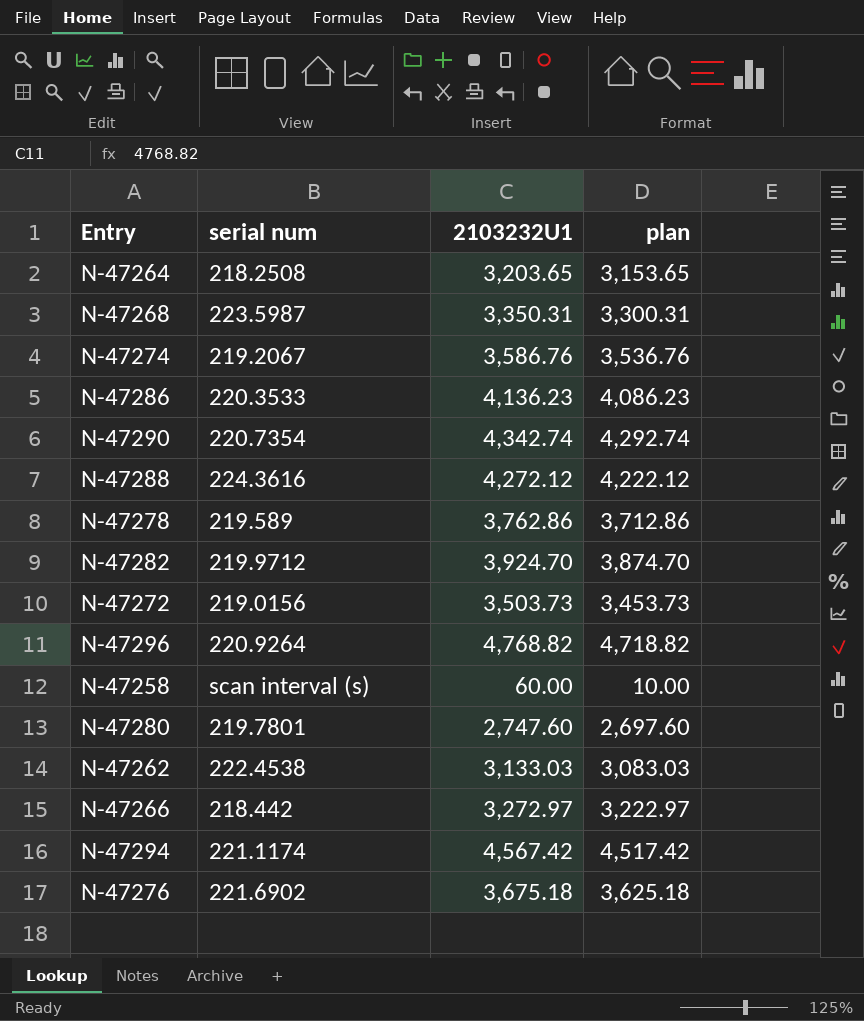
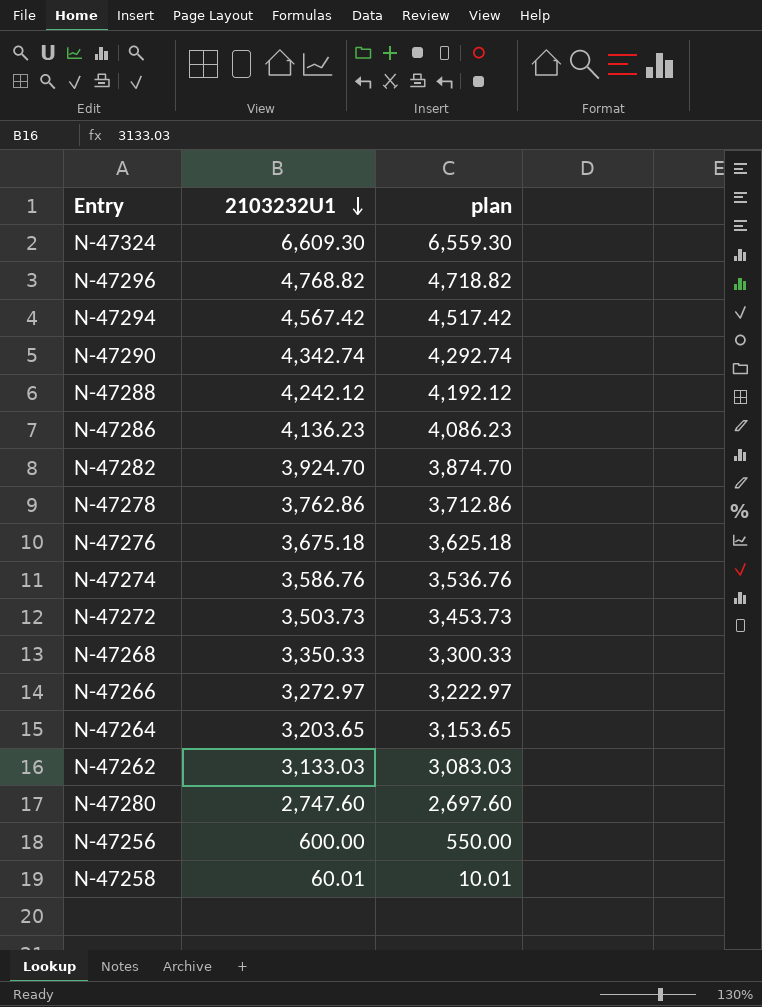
row order: none -> 2103232U1 descending
column serial num | position: 2 -> none
row N-47324: none -> 6,609.30 | 6,559.30
N-47288 | 2103232U1: 4,272.12 -> 4,242.12
N-47288 | plan: 4,222.12 -> 4,192.12
N-47268 | 2103232U1: 3,350.31 -> 3,350.33
N-47268 | plan: 3,300.31 -> 3,300.33
row N-47256: none -> 600.00 | 550.00
N-47258 | 2103232U1: 60.00 -> 60.01
N-47258 | plan: 10.00 -> 10.01

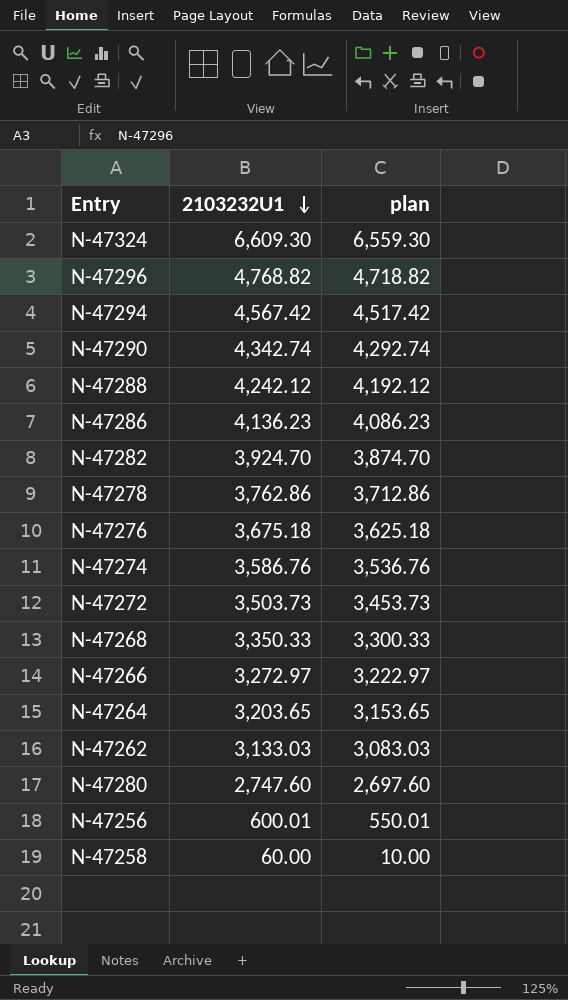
N-47256 | 2103232U1: 600.00 -> 600.01
N-47256 | plan: 550.00 -> 550.01
N-47258 | 2103232U1: 60.01 -> 60.00
N-47258 | plan: 10.01 -> 10.00

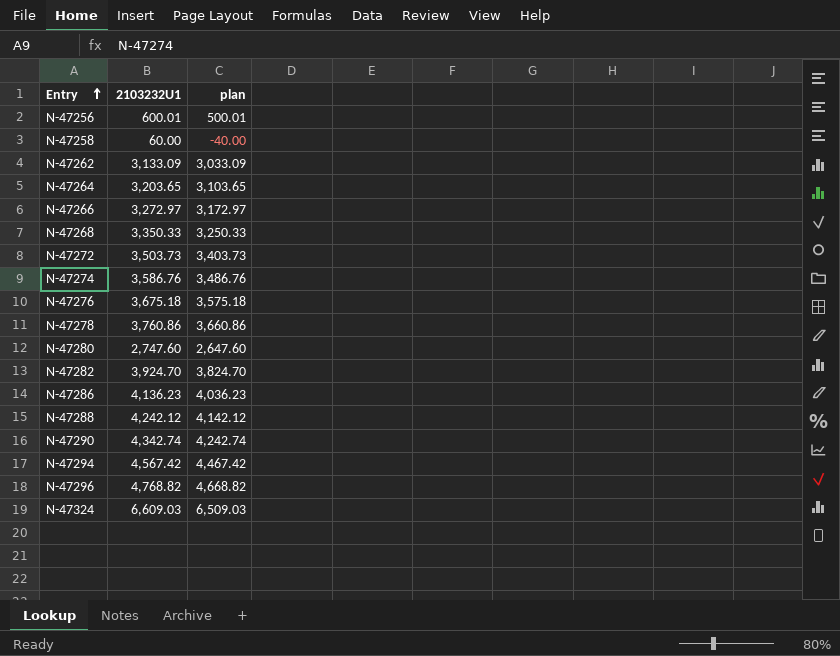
row order: 2103232U1 descending -> Entry ascending
column plan | formula: [2103232U1] - 50 -> [2103232U1] - 100
N-47262 | 2103232U1: 3,133.03 -> 3,133.09
N-47278 | 2103232U1: 3,762.86 -> 3,760.86
N-47324 | 2103232U1: 6,609.30 -> 6,609.03

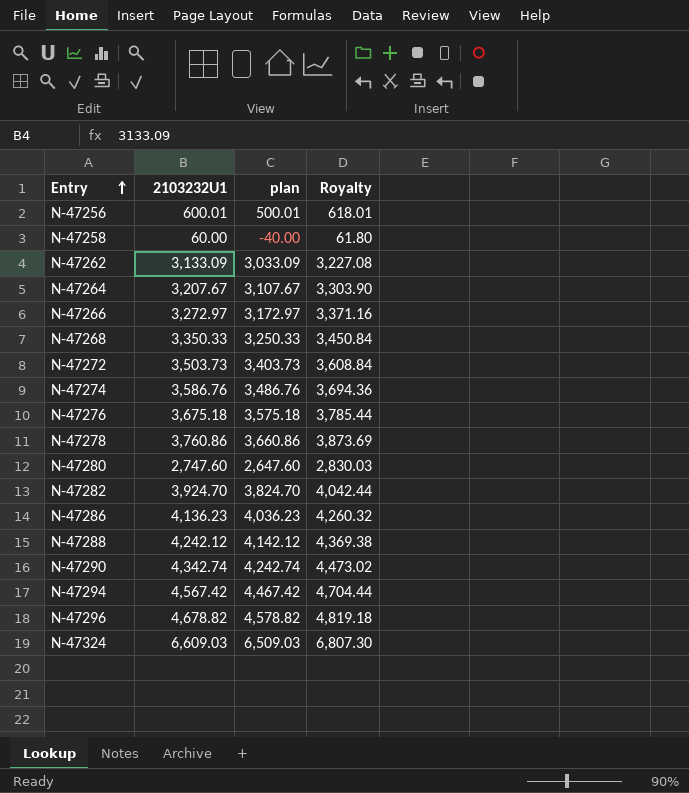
column Royalty | formula: none -> [2103232U1] * 1.03
N-47264 | 2103232U1: 3,203.65 -> 3,207.67
N-47264 | plan: 3,103.65 -> 3,107.67
N-47296 | 2103232U1: 4,768.82 -> 4,678.82
N-47296 | plan: 4,668.82 -> 4,578.82

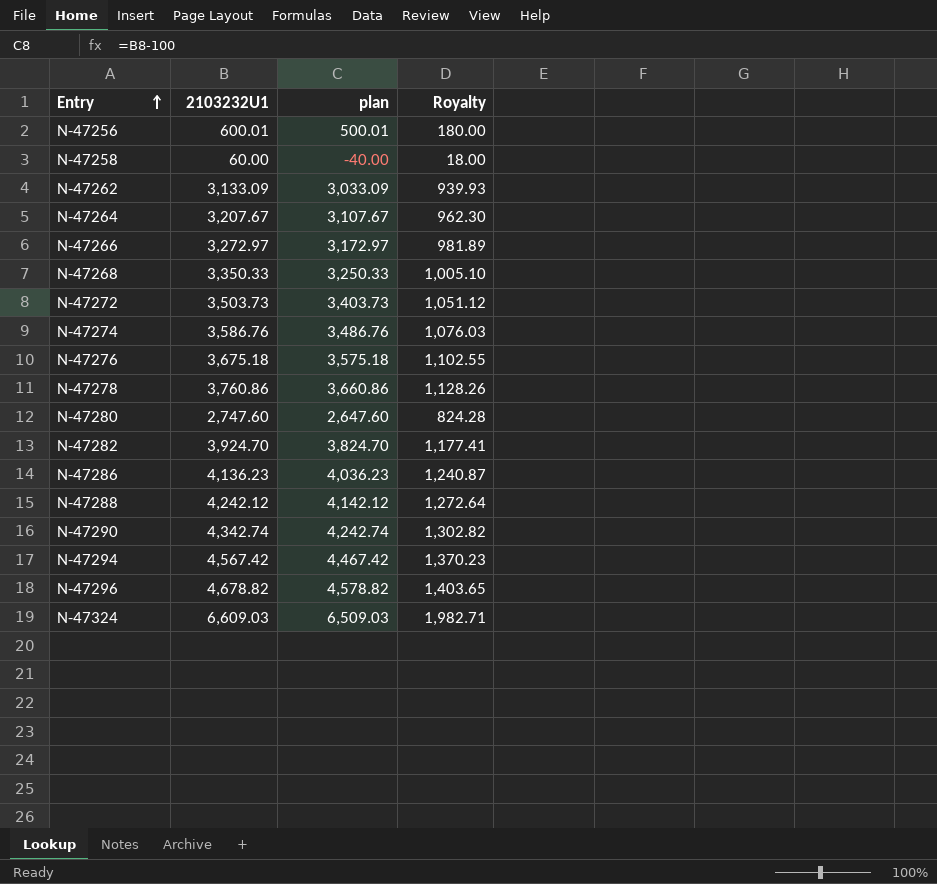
column Royalty | formula: [2103232U1] * 1.03 -> [2103232U1] * 0.3

